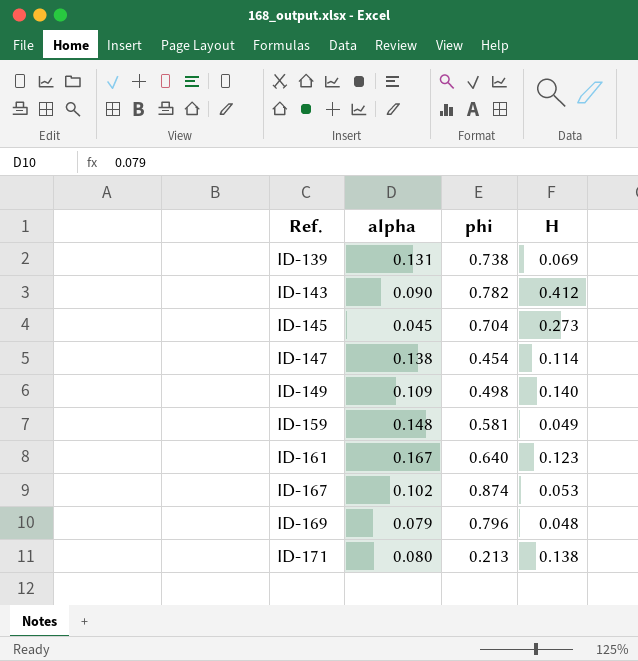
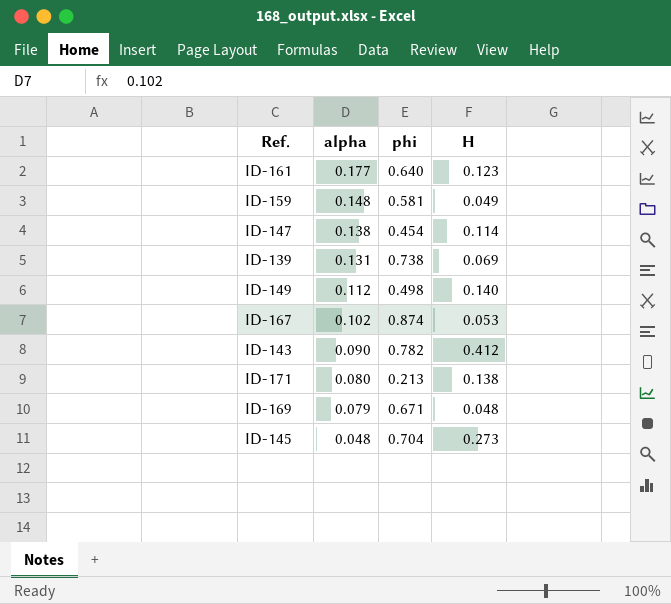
row order: Ref. ascending -> alpha descending
ID-161 | alpha: 0.167 -> 0.177
ID-149 | alpha: 0.109 -> 0.112
ID-169 | phi: 0.796 -> 0.671
ID-145 | alpha: 0.045 -> 0.048

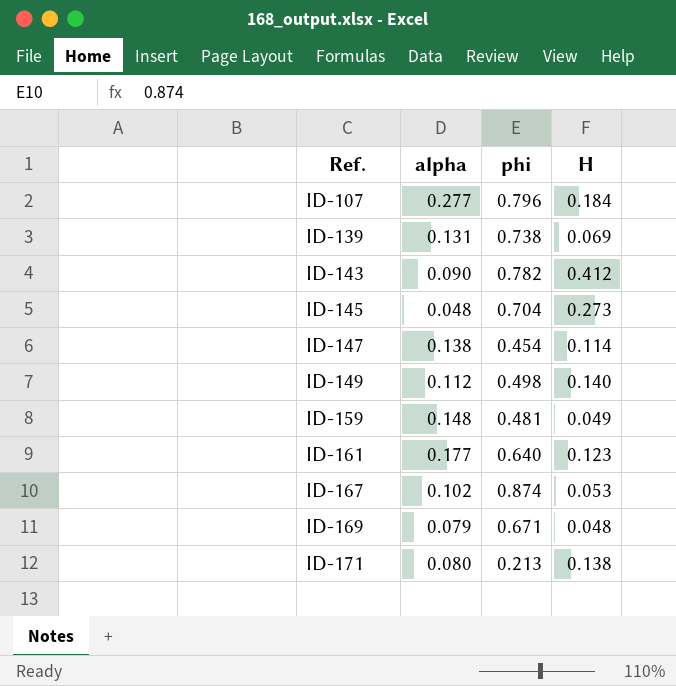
row order: alpha descending -> Ref. ascending
row ID-107: none -> 0.277 | 0.796 | 0.184
ID-159 | phi: 0.581 -> 0.481

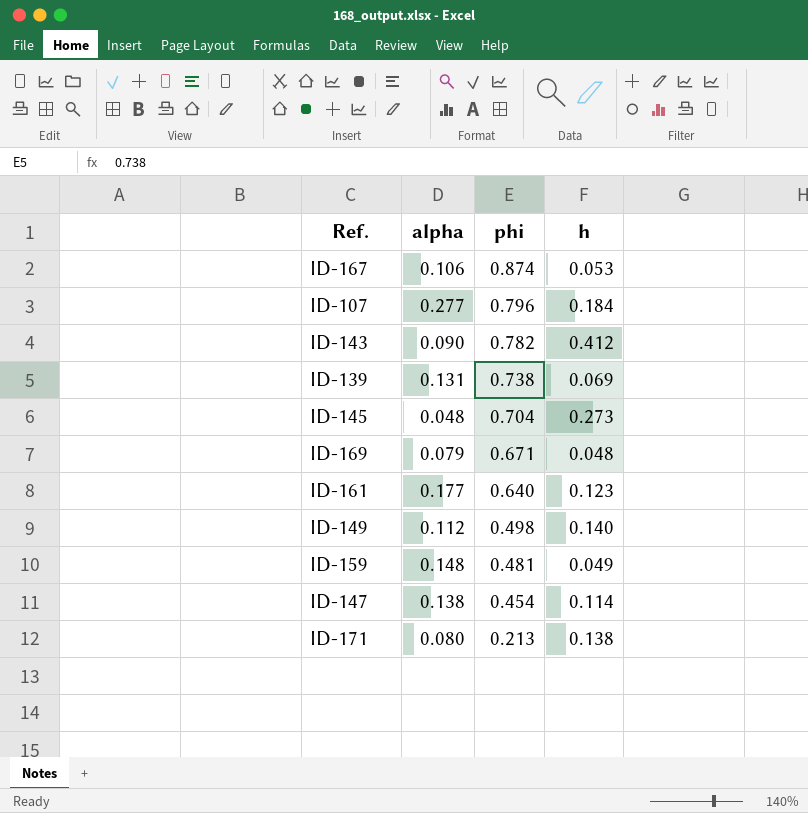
row order: Ref. ascending -> phi descending
column name: H -> h
ID-167 | alpha: 0.102 -> 0.106

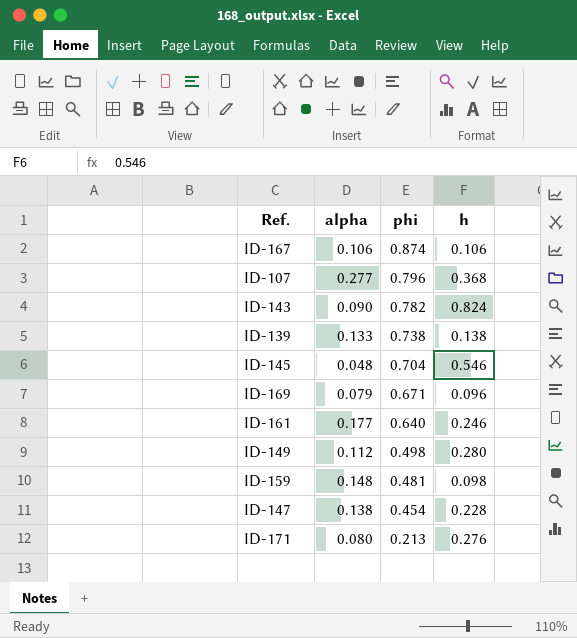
ID-167 | h: 0.053 -> 0.106
ID-107 | h: 0.184 -> 0.368
ID-143 | h: 0.412 -> 0.824
ID-139 | alpha: 0.131 -> 0.133
ID-139 | h: 0.069 -> 0.138
ID-145 | h: 0.273 -> 0.546
ID-169 | h: 0.048 -> 0.096
ID-161 | h: 0.123 -> 0.246
ID-149 | h: 0.140 -> 0.280
ID-159 | h: 0.049 -> 0.098
ID-147 | h: 0.114 -> 0.228
ID-171 | h: 0.138 -> 0.276

